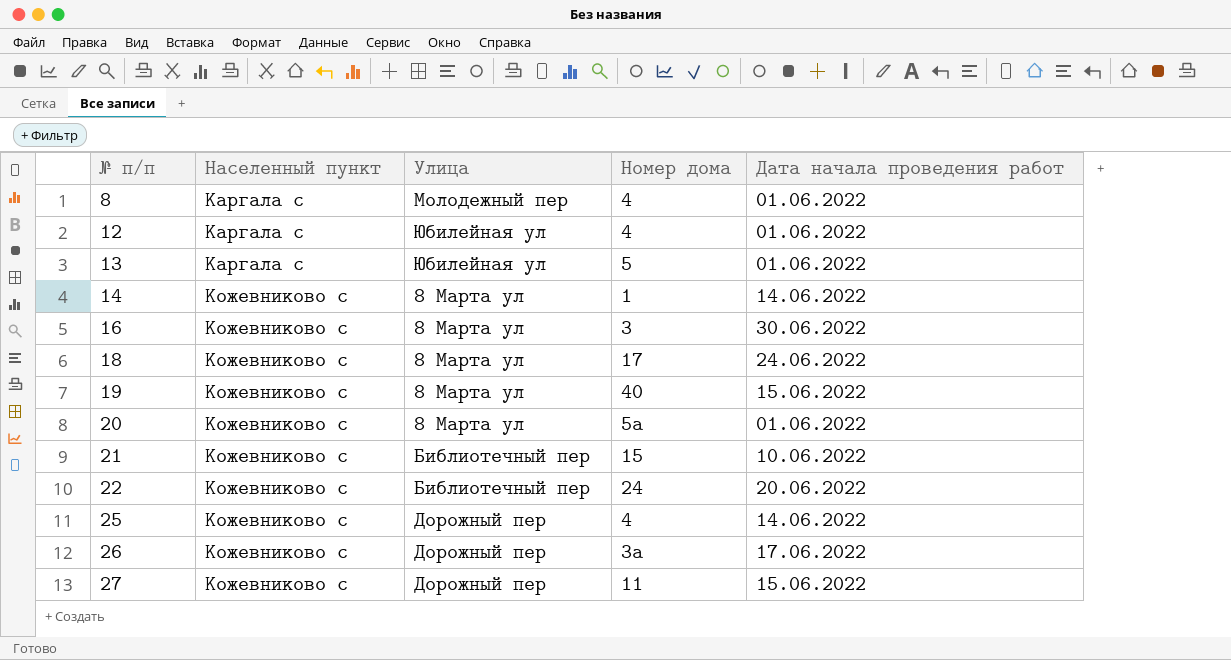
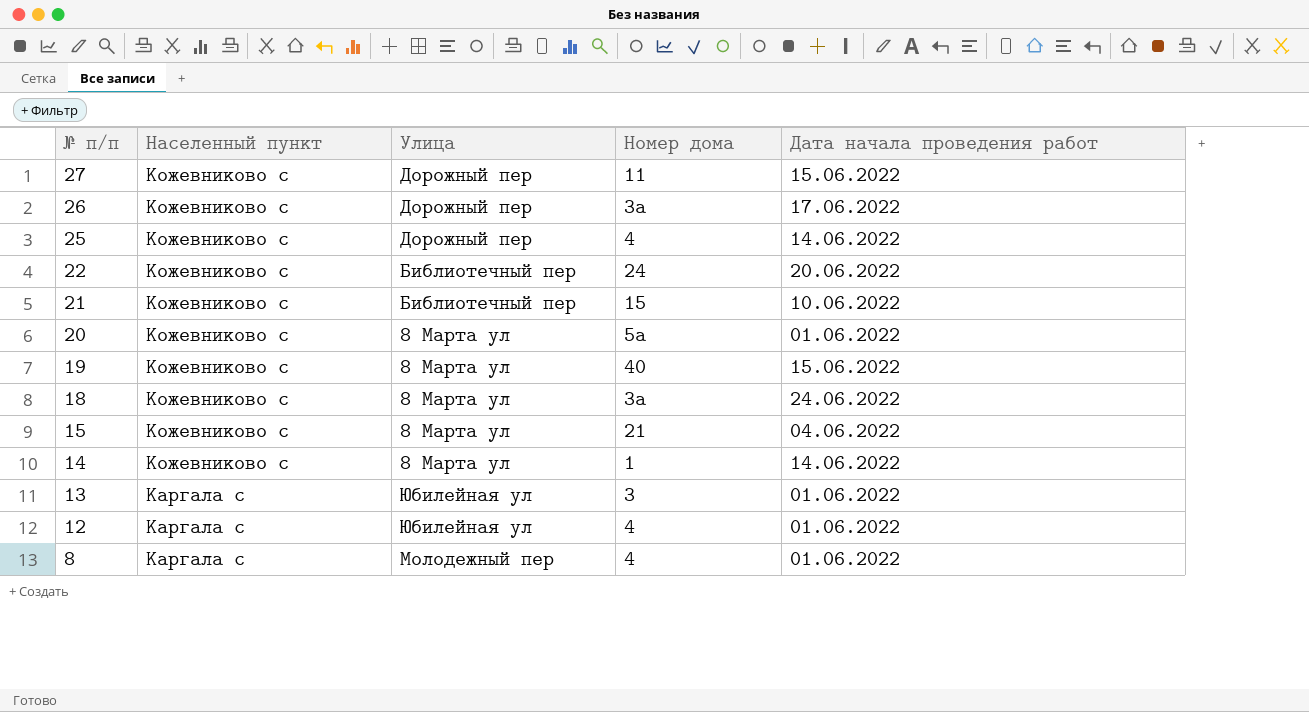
row order: № п/п ascending -> № п/п descending
row 16: Кожевниково с | 8 Марта ул | 3 | 30.06.2022 -> none
18 | Номер дома: 17 -> 3а
row 15: none -> Кожевниково с | 8 Марта ул | 21 | 04.06.2022
13 | Номер дома: 5 -> 3

